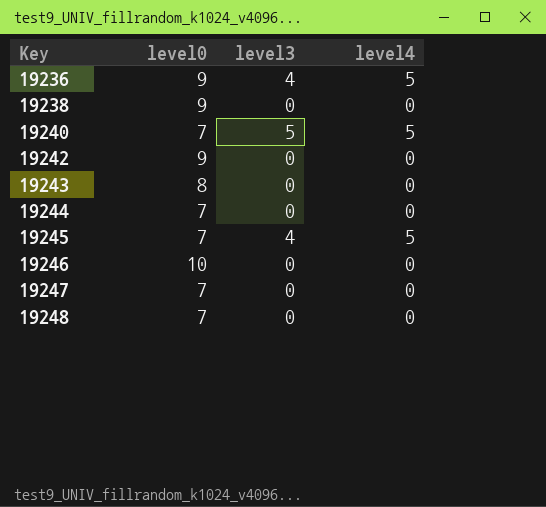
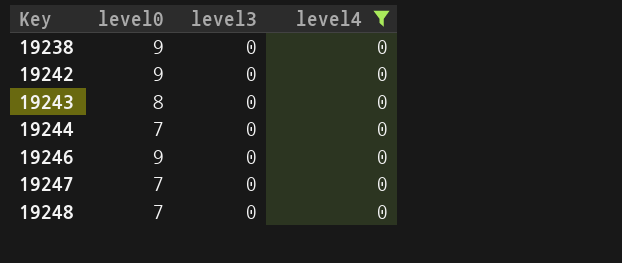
filter: none -> level4 = 0
19246 | level0: 10 -> 9

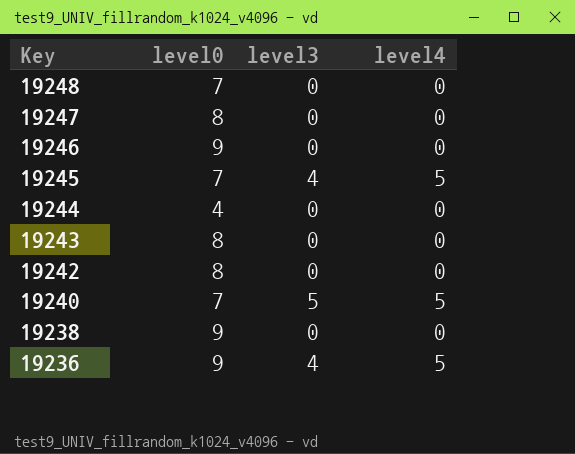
filter: level4 = 0 -> none
row order: Key ascending -> Key descending
19247 | level0: 7 -> 8
19244 | level0: 7 -> 4
19242 | level0: 9 -> 8

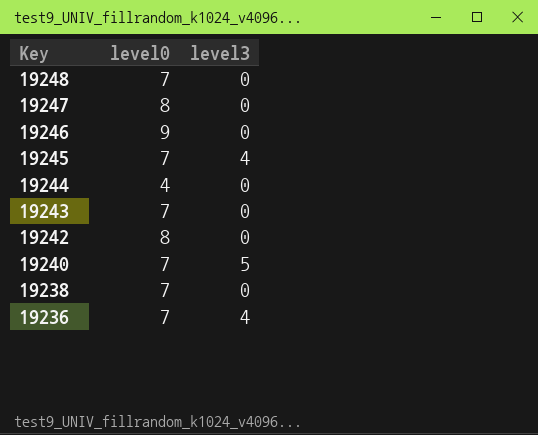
column level4 | position: 4 -> none
19243 | level0: 8 -> 7
19238 | level0: 9 -> 7
19236 | level0: 9 -> 7

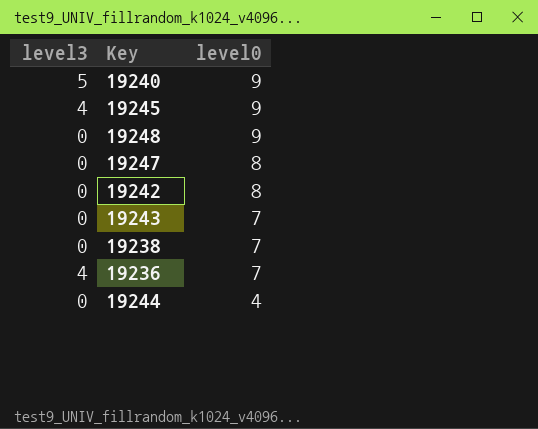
row order: Key descending -> level0 descending
column level3 | position: 3 -> 1
row 19246: 9 | 0 -> none
19240 | level0: 7 -> 9
19245 | level0: 7 -> 9
19248 | level0: 7 -> 9

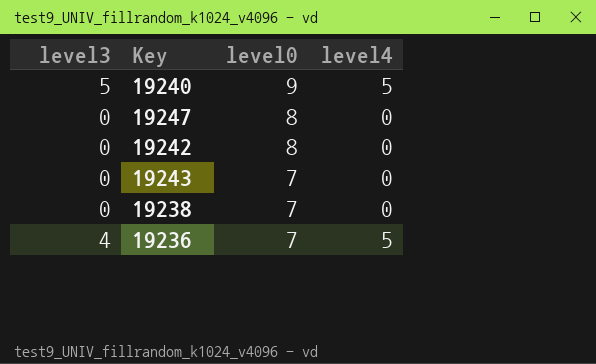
column level4 | position: none -> 4
row 19245: 4 | 9 -> none
row 19248: 0 | 9 -> none
row 19244: 0 | 4 -> none

